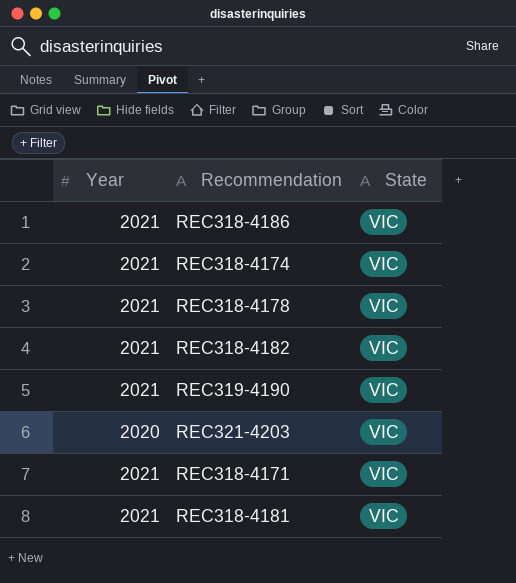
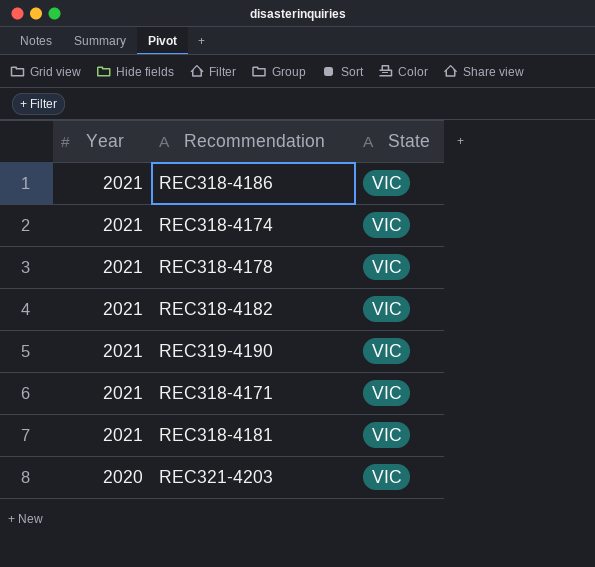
row order: none -> Year descending

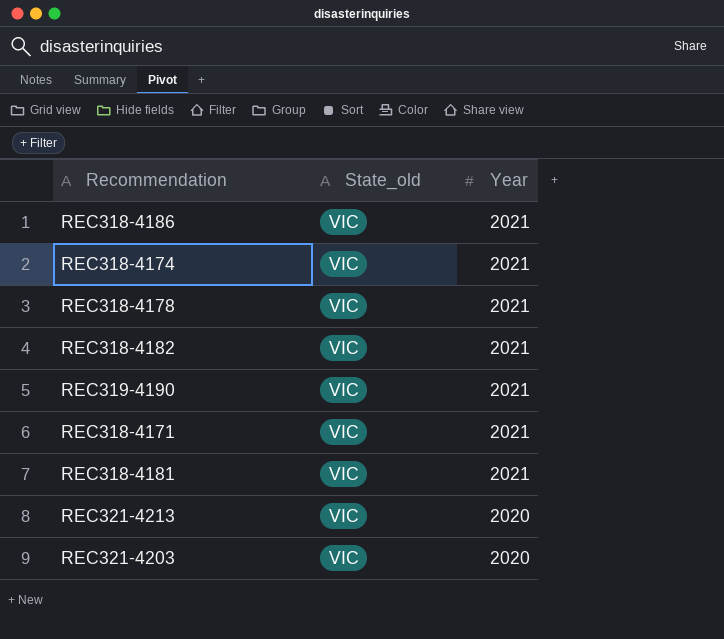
column name: State -> State_old
column Year | position: 1 -> 3
row REC321-4213: none -> VIC | 2020

